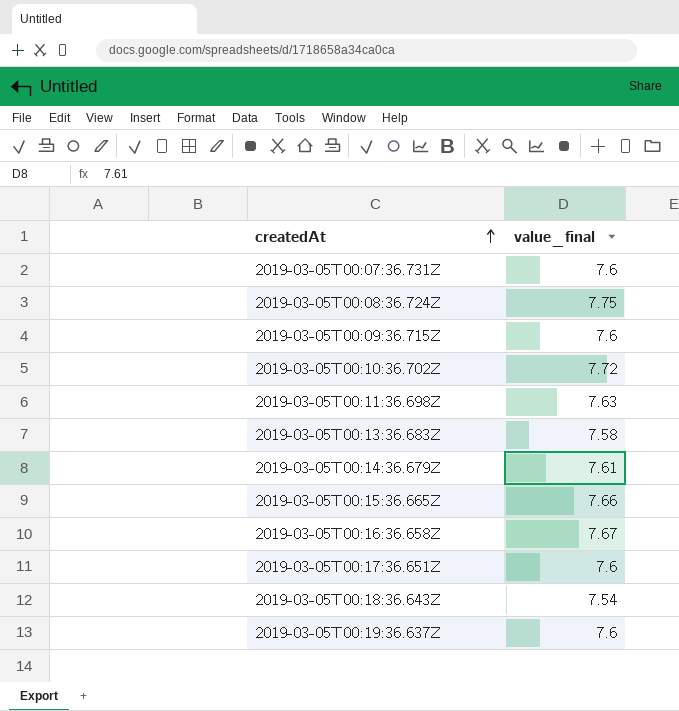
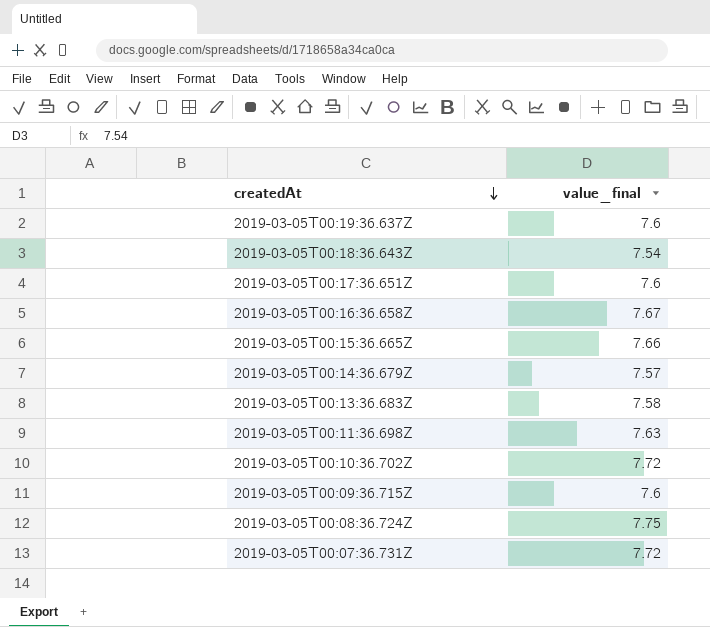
row order: createdAt ascending -> createdAt descending
2019-03-05T00:14:36.679Z | value_final: 7.61 -> 7.57
2019-03-05T00:07:36.731Z | value_final: 7.6 -> 7.72

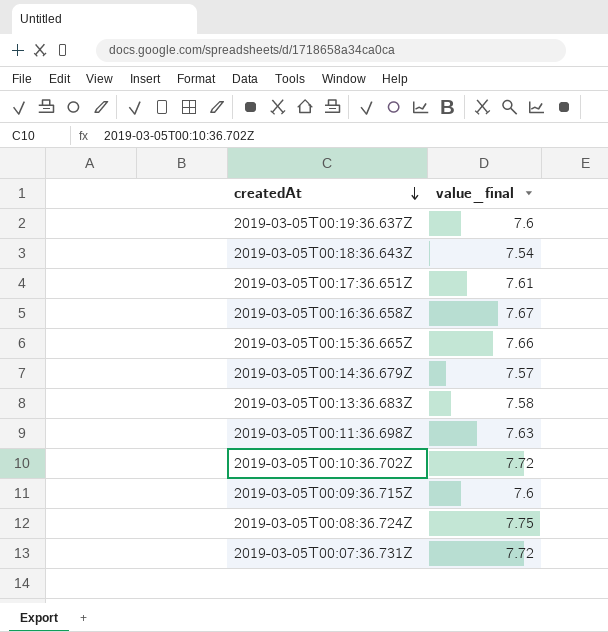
2019-03-05T00:17:36.651Z | value_final: 7.6 -> 7.61

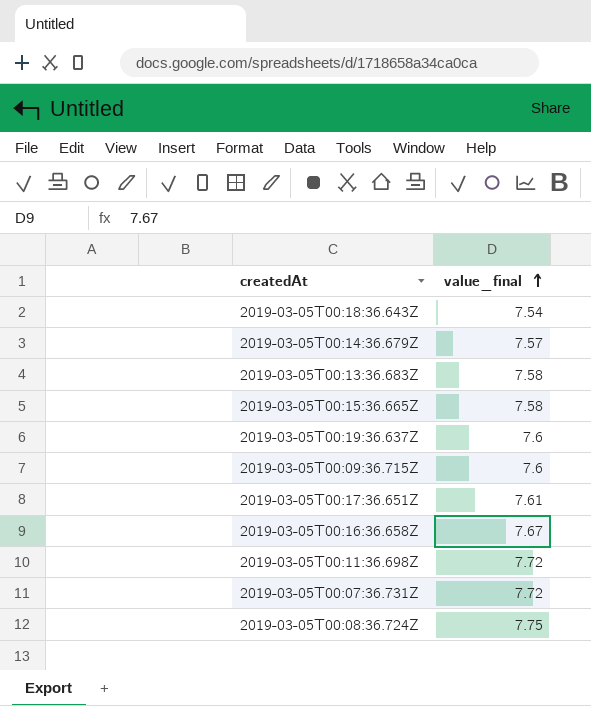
row order: createdAt descending -> value_final ascending
row 2019-03-05T00:10:36.702Z: 7.72 -> none
2019-03-05T00:15:36.665Z | value_final: 7.66 -> 7.58
2019-03-05T00:11:36.698Z | value_final: 7.63 -> 7.72

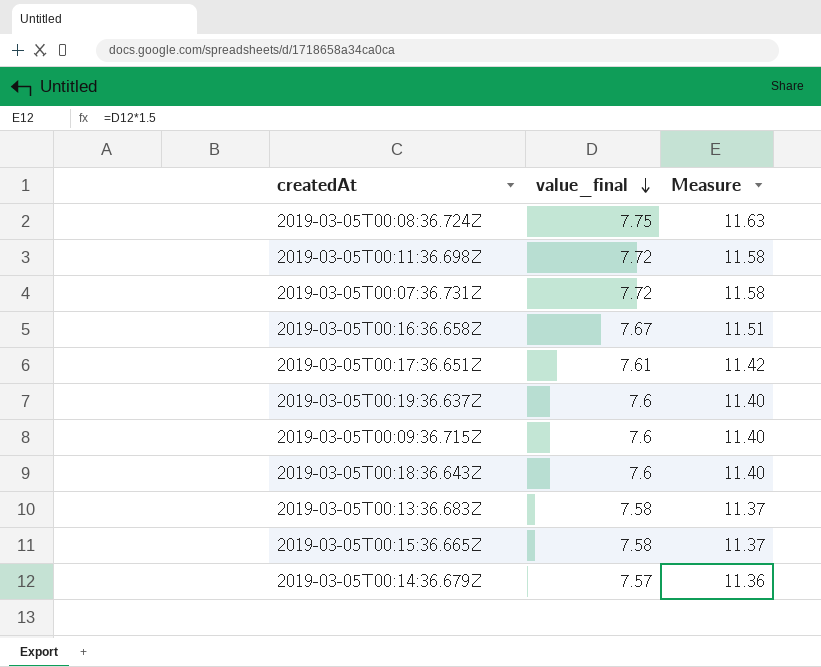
row order: value_final ascending -> value_final descending
column Measure | formula: none -> [value_final] * 1.5
2019-03-05T00:18:36.643Z | value_final: 7.54 -> 7.6

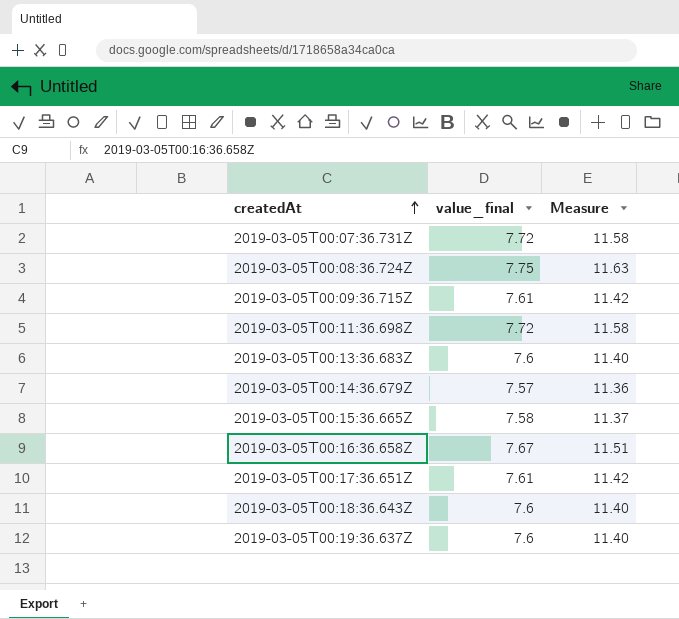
row order: value_final descending -> createdAt ascending
2019-03-05T00:09:36.715Z | value_final: 7.6 -> 7.61
2019-03-05T00:09:36.715Z | Measure: 11.40 -> 11.42
2019-03-05T00:13:36.683Z | value_final: 7.58 -> 7.6
2019-03-05T00:13:36.683Z | Measure: 11.37 -> 11.40

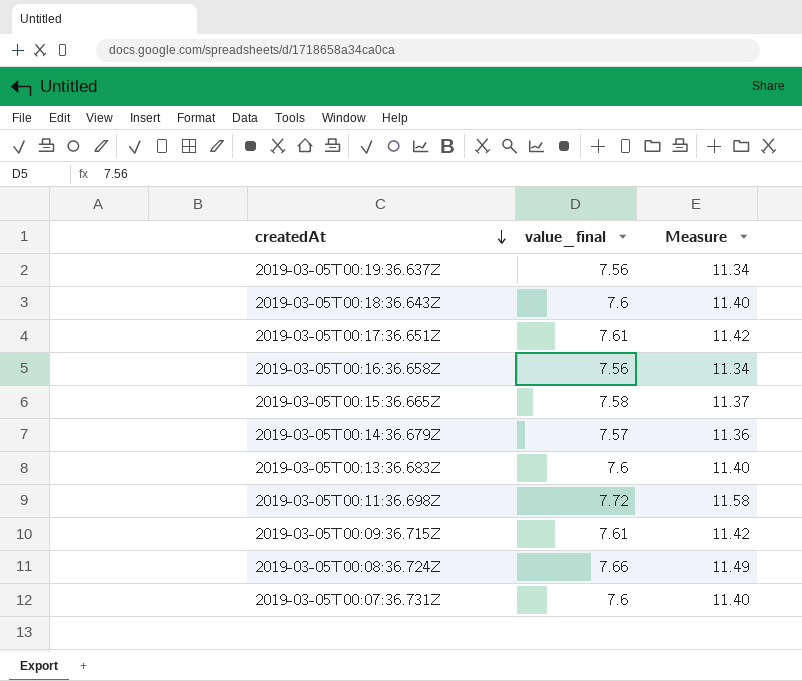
row order: createdAt ascending -> createdAt descending
2019-03-05T00:19:36.637Z | value_final: 7.6 -> 7.56
2019-03-05T00:19:36.637Z | Measure: 11.40 -> 11.34
2019-03-05T00:16:36.658Z | value_final: 7.67 -> 7.56
2019-03-05T00:16:36.658Z | Measure: 11.51 -> 11.34
2019-03-05T00:08:36.724Z | value_final: 7.75 -> 7.66
2019-03-05T00:08:36.724Z | Measure: 11.63 -> 11.49
2019-03-05T00:07:36.731Z | value_final: 7.72 -> 7.6
2019-03-05T00:07:36.731Z | Measure: 11.58 -> 11.40

